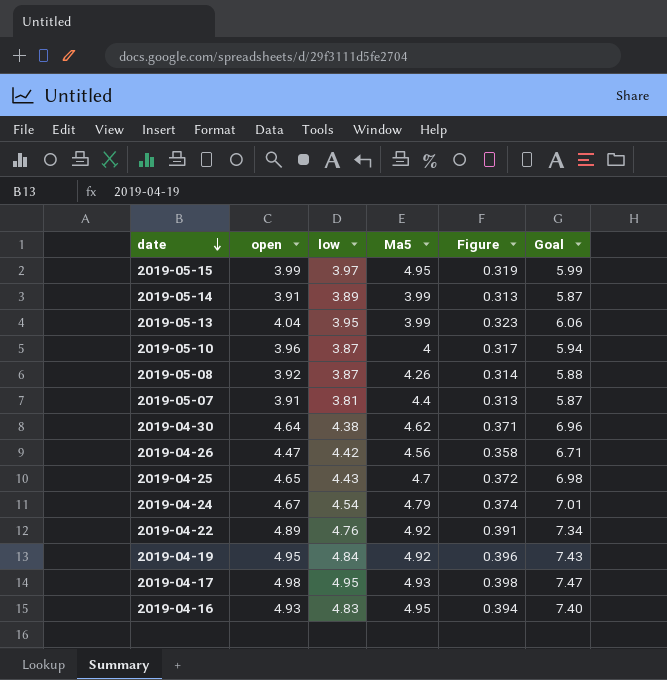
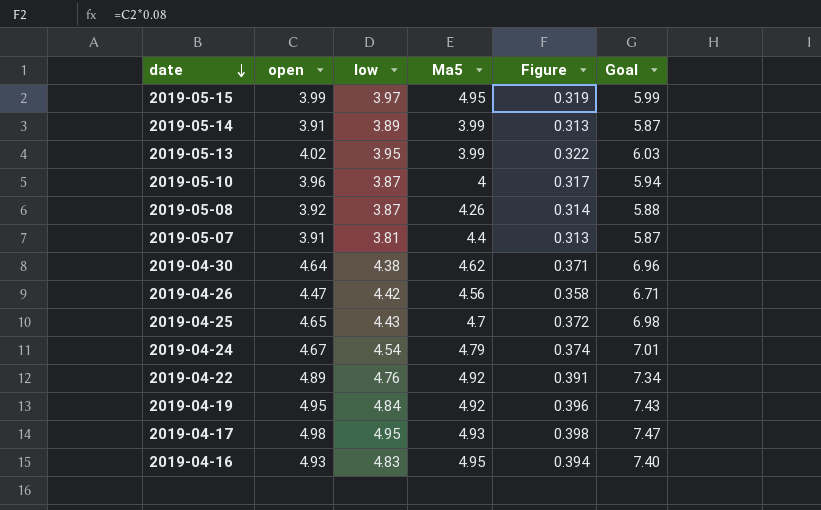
2019-05-13 | open: 4.04 -> 4.02
2019-05-13 | Figure: 0.323 -> 0.322
2019-05-13 | Goal: 6.06 -> 6.03

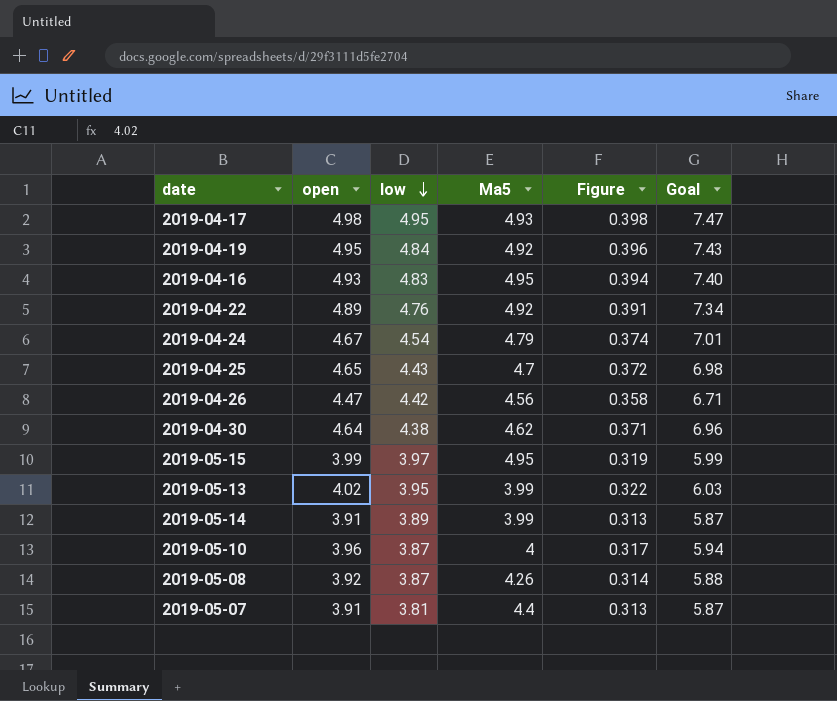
row order: date descending -> low descending

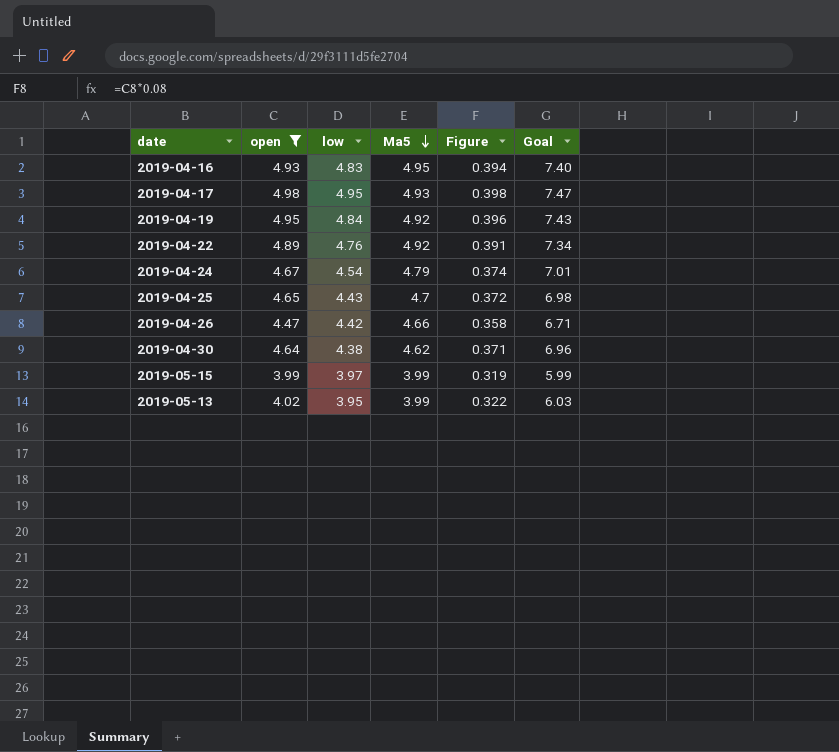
filter: none -> open >= 3.99
row order: low descending -> Ma5 descending
2019-04-26 | Ma5: 4.56 -> 4.66
2019-05-15 | Ma5: 4.95 -> 3.99

